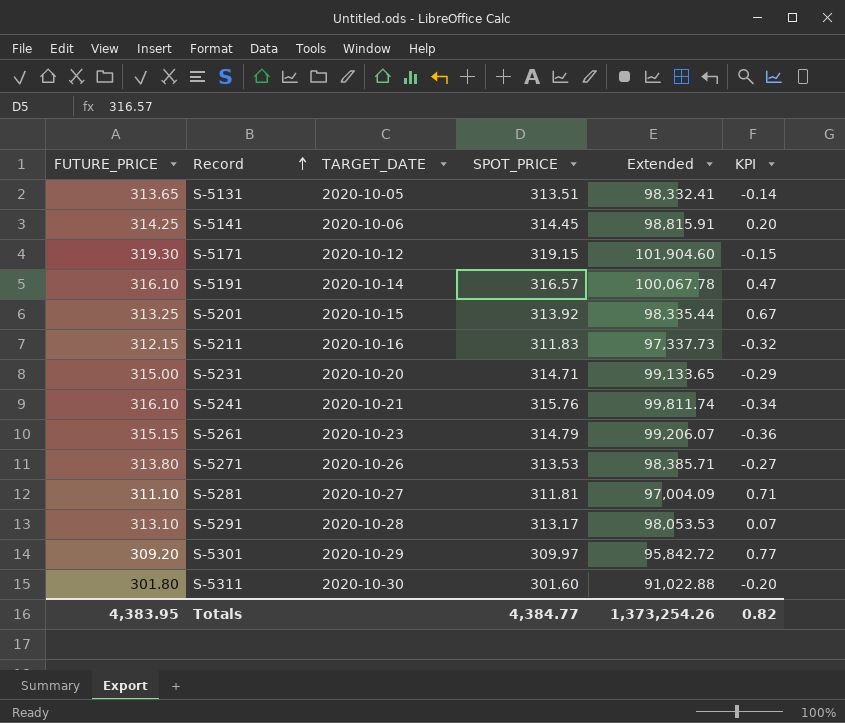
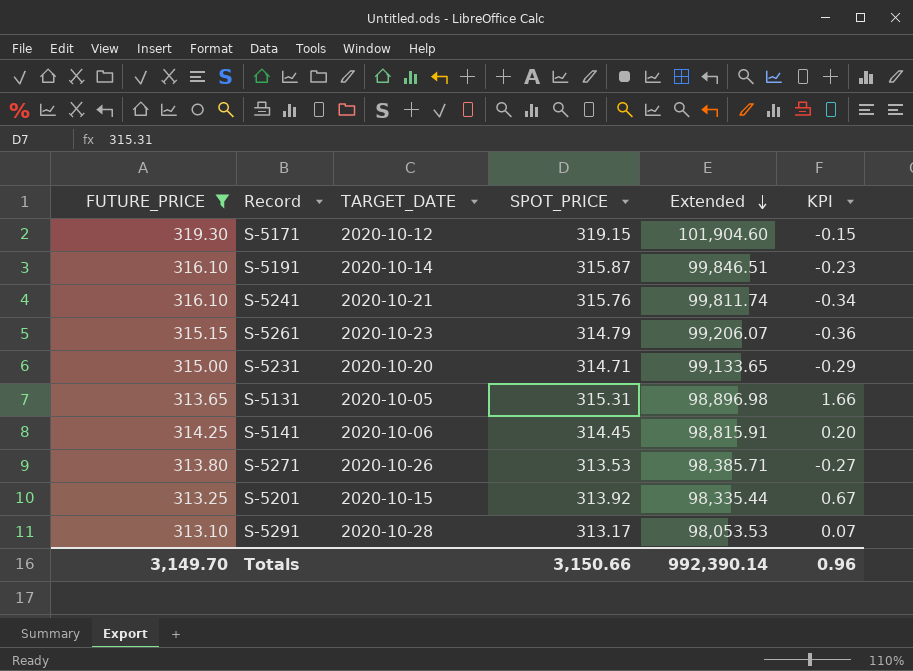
filter: none -> FUTURE_PRICE >= 313.10
row order: Record ascending -> Extended descending
S-5191 | SPOT_PRICE: 316.57 -> 315.87
S-5191 | Extended: 100,067.78 -> 99,846.51
S-5191 | KPI: 0.47 -> -0.23
S-5131 | SPOT_PRICE: 313.51 -> 315.31
S-5131 | Extended: 98,332.41 -> 98,896.98
S-5131 | KPI: -0.14 -> 1.66
Totals | FUTURE_PRICE: 4,383.95 -> 3,149.70
Totals | SPOT_PRICE: 4,384.77 -> 3,150.66
Totals | Extended: 1,373,254.26 -> 992,390.14
Totals | KPI: 0.82 -> 0.96

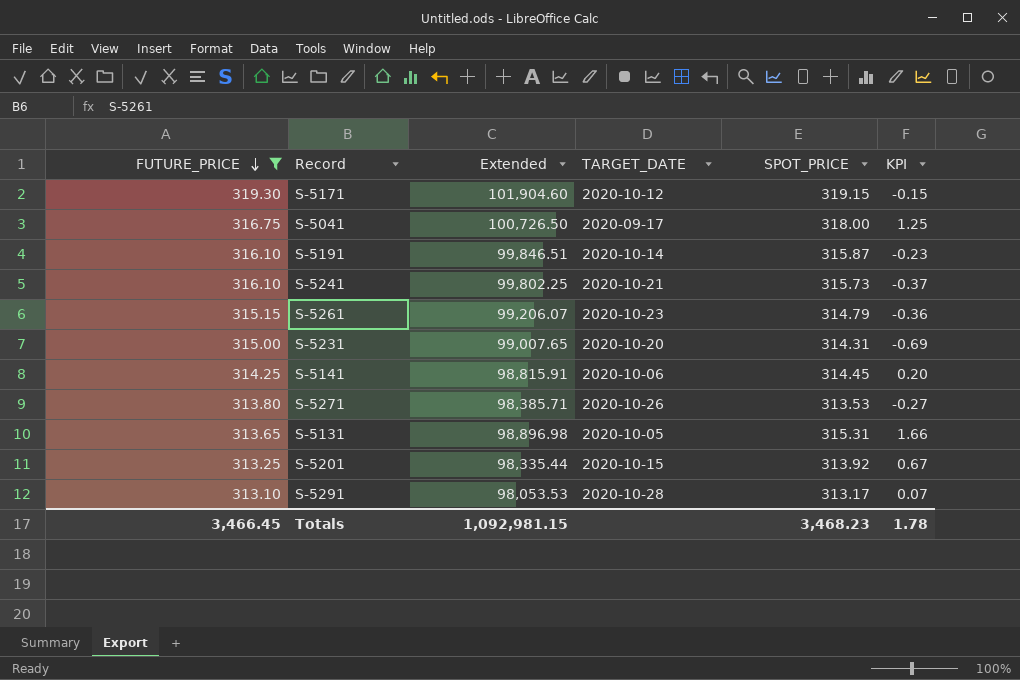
row order: Extended descending -> FUTURE_PRICE descending
column Extended | position: 5 -> 3
row S-5041: none -> 316.75 | 100,726.50 | 2020-09-17 | 318.00 | 1.25
S-5241 | Extended: 99,811.74 -> 99,802.25
S-5241 | SPOT_PRICE: 315.76 -> 315.73
S-5241 | KPI: -0.34 -> -0.37
S-5231 | Extended: 99,133.65 -> 99,007.65
S-5231 | SPOT_PRICE: 314.71 -> 314.31
S-5231 | KPI: -0.29 -> -0.69
Totals | FUTURE_PRICE: 3,149.70 -> 3,466.45
Totals | Extended: 992,390.14 -> 1,092,981.15
Totals | SPOT_PRICE: 3,150.66 -> 3,468.23
Totals | KPI: 0.96 -> 1.78

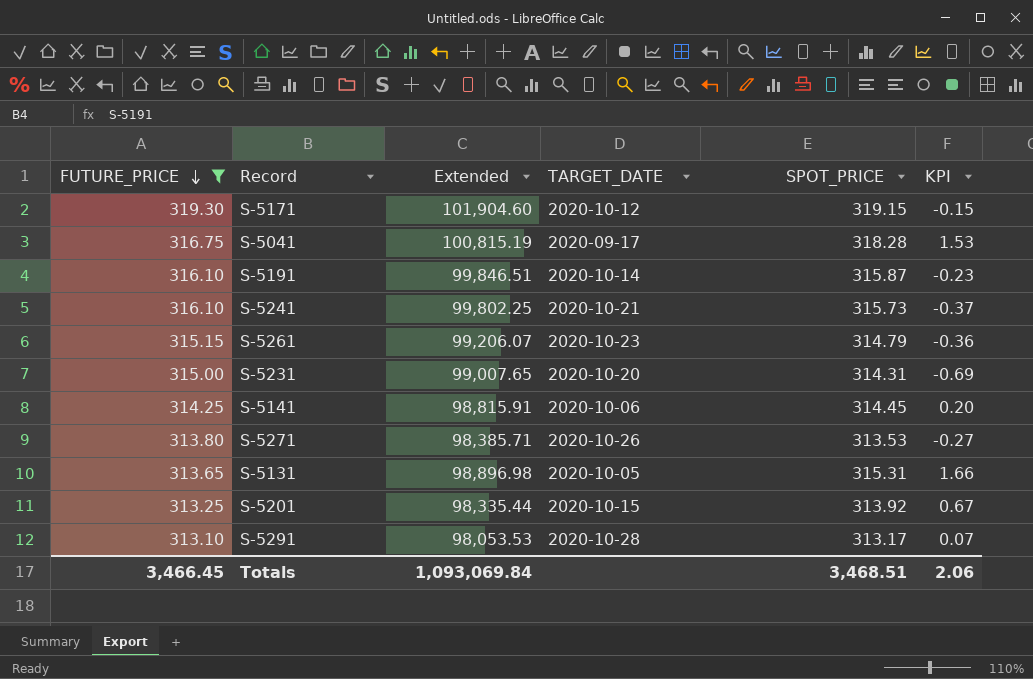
S-5041 | Extended: 100,726.50 -> 100,815.19
S-5041 | SPOT_PRICE: 318.00 -> 318.28
S-5041 | KPI: 1.25 -> 1.53
Totals | Extended: 1,092,981.15 -> 1,093,069.84
Totals | SPOT_PRICE: 3,468.23 -> 3,468.51
Totals | KPI: 1.78 -> 2.06

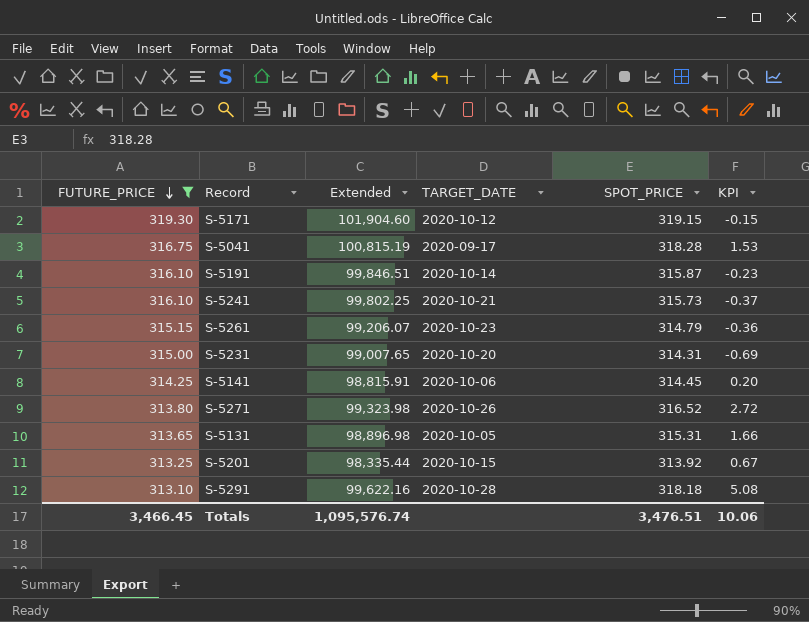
S-5271 | Extended: 98,385.71 -> 99,323.98
S-5271 | SPOT_PRICE: 313.53 -> 316.52
S-5271 | KPI: -0.27 -> 2.72
S-5291 | Extended: 98,053.53 -> 99,622.16
S-5291 | SPOT_PRICE: 313.17 -> 318.18
S-5291 | KPI: 0.07 -> 5.08
Totals | Extended: 1,093,069.84 -> 1,095,576.74
Totals | SPOT_PRICE: 3,468.51 -> 3,476.51
Totals | KPI: 2.06 -> 10.06

